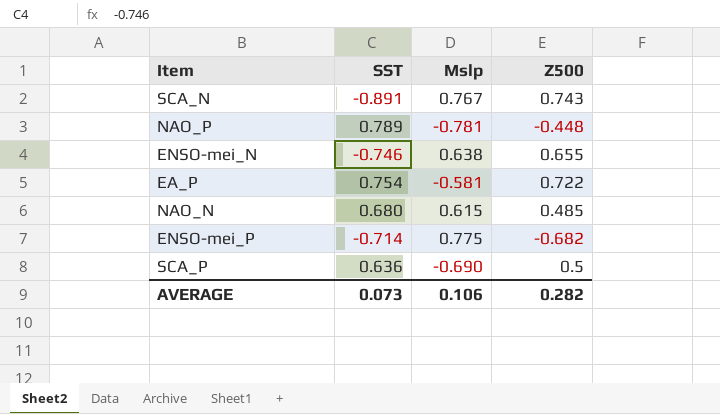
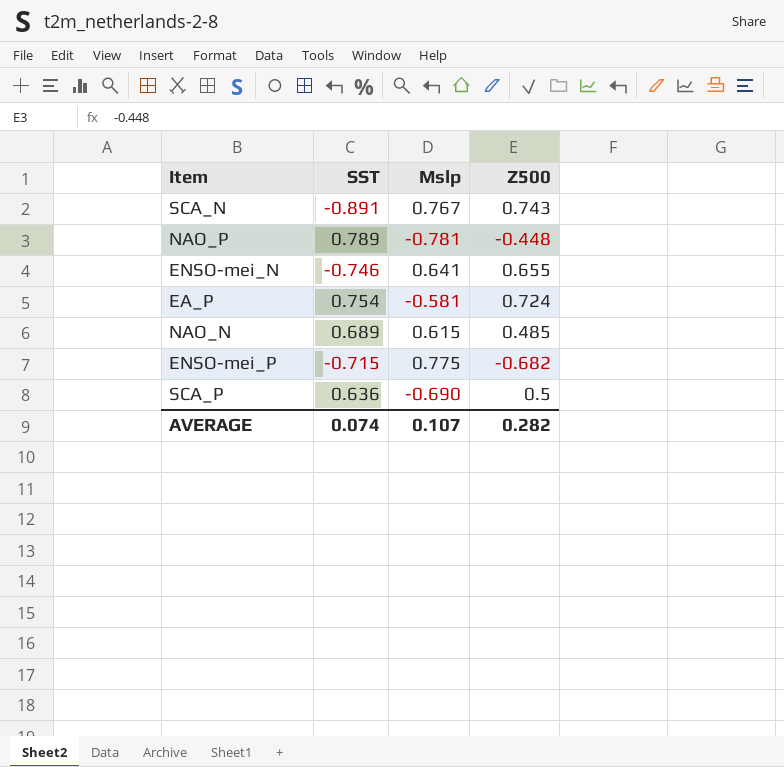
ENSO-mei_N | Mslp: 0.638 -> 0.641
EA_P | Z500: 0.722 -> 0.724
NAO_N | SST: 0.680 -> 0.689
ENSO-mei_P | SST: -0.714 -> -0.715
AVERAGE | SST: 0.073 -> 0.074
AVERAGE | Mslp: 0.106 -> 0.107

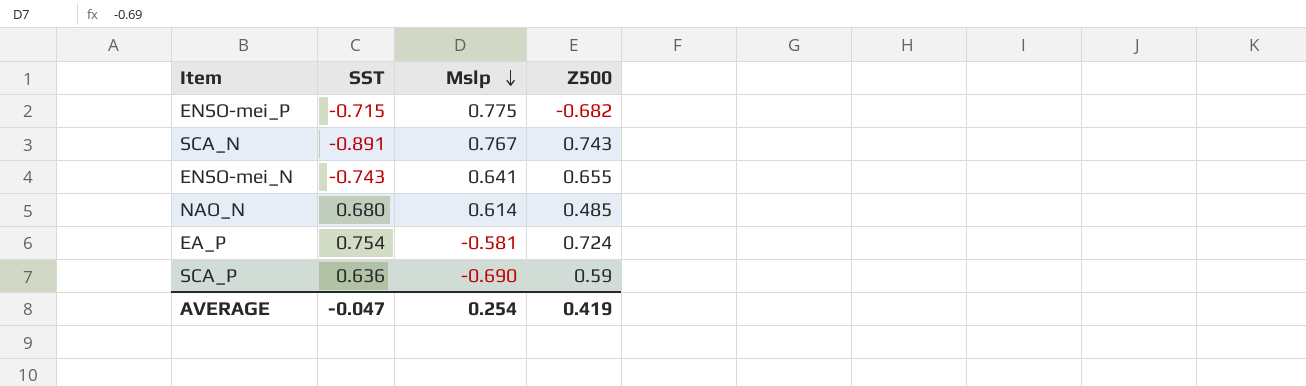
row order: none -> Mslp descending
row NAO_P: 0.789 | -0.781 | -0.448 -> none
ENSO-mei_N | SST: -0.746 -> -0.743
NAO_N | SST: 0.689 -> 0.680
NAO_N | Mslp: 0.615 -> 0.614
SCA_P | Z500: 0.5 -> 0.59
AVERAGE | SST: 0.074 -> -0.047
AVERAGE | Mslp: 0.107 -> 0.254
AVERAGE | Z500: 0.282 -> 0.419

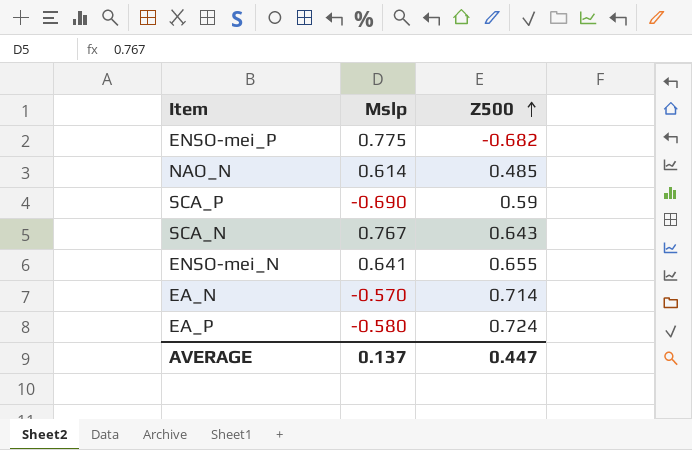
row order: Mslp descending -> Z500 ascending
column SST | position: 2 -> none
SCA_N | Z500: 0.743 -> 0.643
row EA_N: none -> -0.570 | 0.714
EA_P | Mslp: -0.581 -> -0.580
AVERAGE | Mslp: 0.254 -> 0.137
AVERAGE | Z500: 0.419 -> 0.447

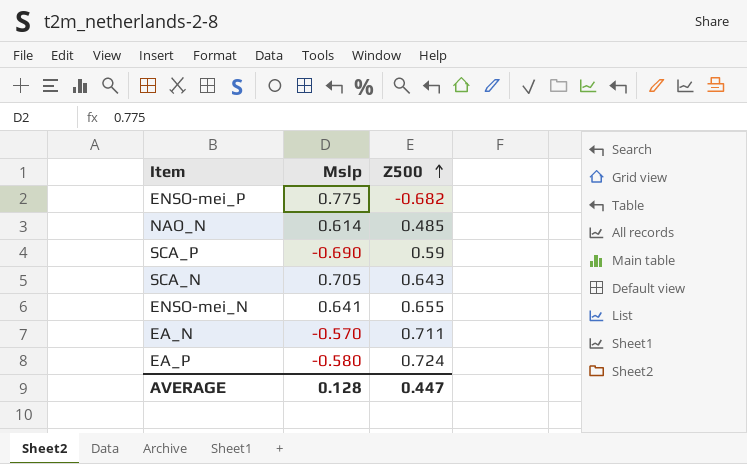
SCA_N | Mslp: 0.767 -> 0.705
EA_N | Z500: 0.714 -> 0.711
AVERAGE | Mslp: 0.137 -> 0.128

